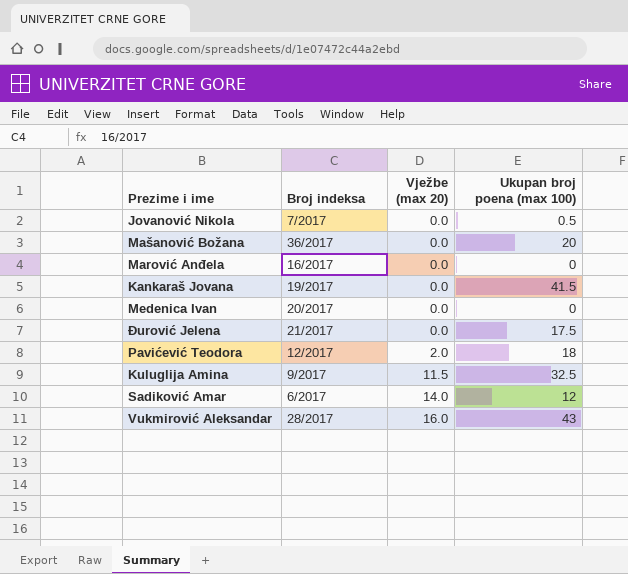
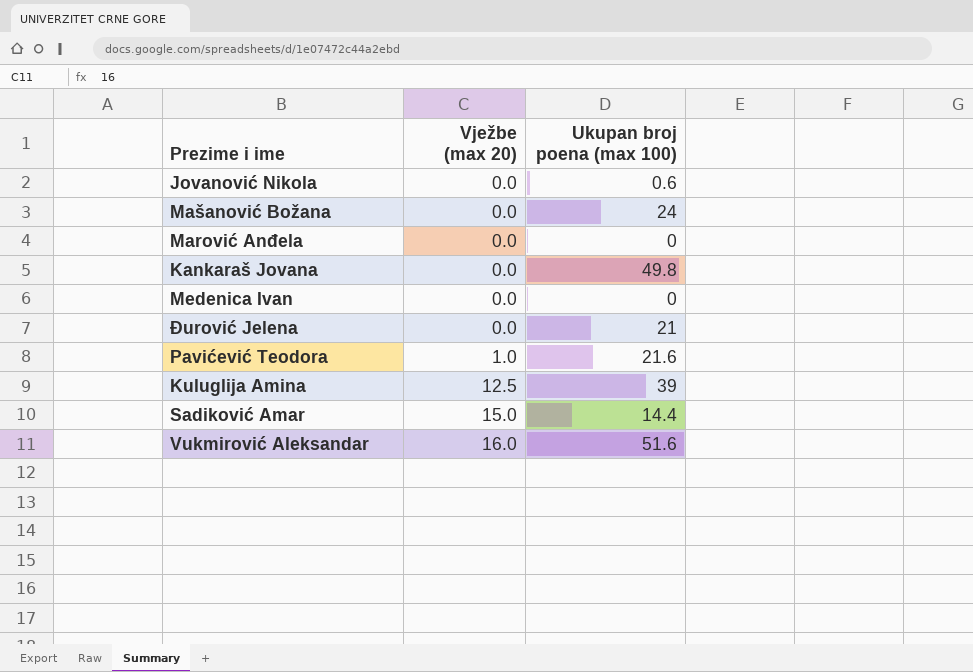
column Broj indeksa | position: 2 -> none
Jovanović Nikola | Ukupan broj poena (max 100): 0.5 -> 0.6
Mašanović Božana | Ukupan broj poena (max 100): 20 -> 24
Kankaraš Jovana | Ukupan broj poena (max 100): 41.5 -> 49.8
Đurović Jelena | Ukupan broj poena (max 100): 17.5 -> 21
Pavićević Teodora | Vježbe (max 20): 2.0 -> 1.0
Pavićević Teodora | Ukupan broj poena (max 100): 18 -> 21.6
Kuluglija Amina | Vježbe (max 20): 11.5 -> 12.5
Kuluglija Amina | Ukupan broj poena (max 100): 32.5 -> 39
Sadiković Amar | Vježbe (max 20): 14.0 -> 15.0
Sadiković Amar | Ukupan broj poena (max 100): 12 -> 14.4
Vukmirović Aleksandar | Ukupan broj poena (max 100): 43 -> 51.6

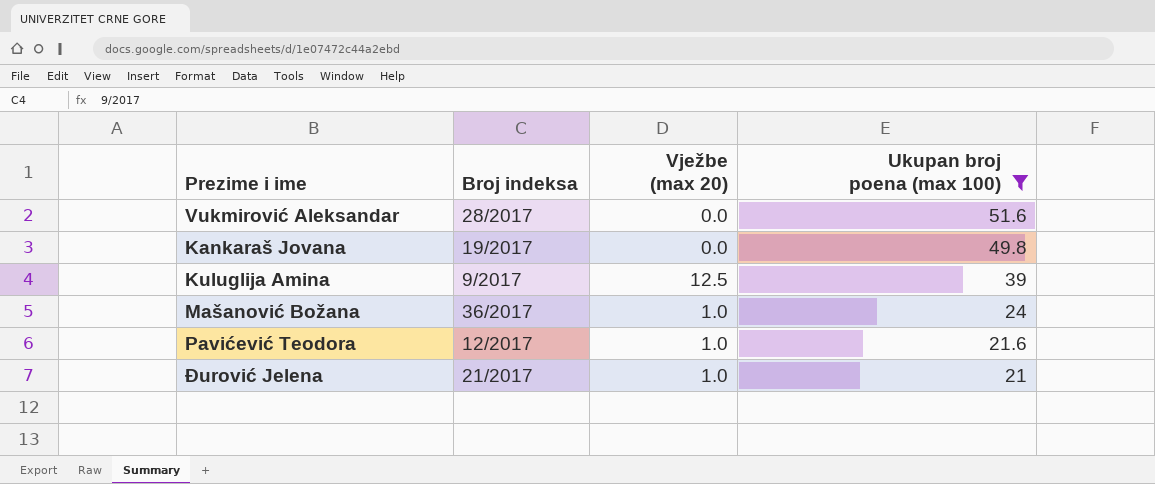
filter: none -> Ukupan broj poena (max 100) >= 21
row order: Vježbe (max 20) ascending -> Ukupan broj poena (max 100) descending
column Broj indeksa | position: none -> 2
Vukmirović Aleksandar | Vježbe (max 20): 16.0 -> 0.0
Mašanović Božana | Vježbe (max 20): 0.0 -> 1.0
Đurović Jelena | Vježbe (max 20): 0.0 -> 1.0

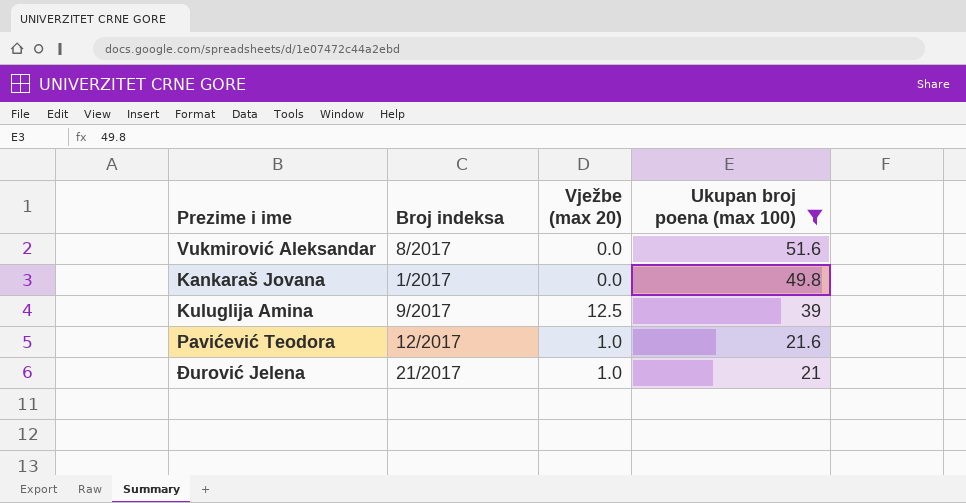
row Mašanović Božana: 36/2017 | 1.0 | 24 -> none
Vukmirović Aleksandar | Broj indeksa: 28/2017 -> 8/2017
Kankaraš Jovana | Broj indeksa: 19/2017 -> 1/2017

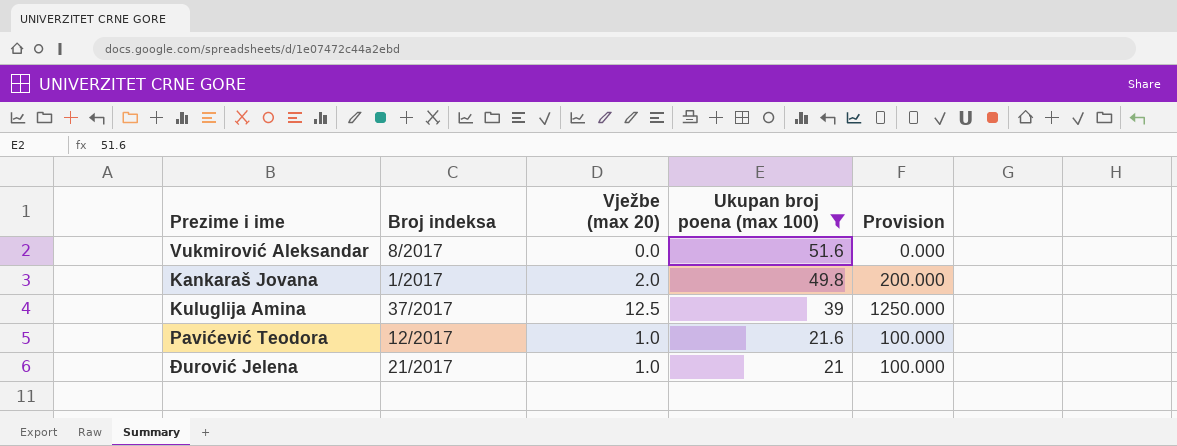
column Provision | formula: none -> [Vježbe (max 20)] * 100
Kankaraš Jovana | Vježbe (max 20): 0.0 -> 2.0
Kuluglija Amina | Broj indeksa: 9/2017 -> 37/2017

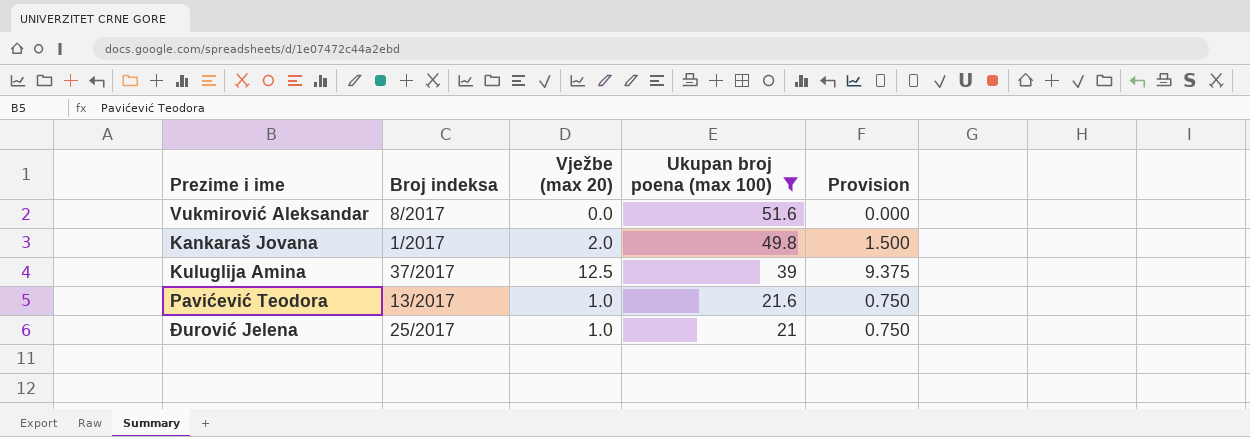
column Provision | formula: [Vježbe (max 20)] * 100 -> [Vježbe (max 20)] * 0.75
Pavićević Teodora | Broj indeksa: 12/2017 -> 13/2017
Đurović Jelena | Broj indeksa: 21/2017 -> 25/2017

